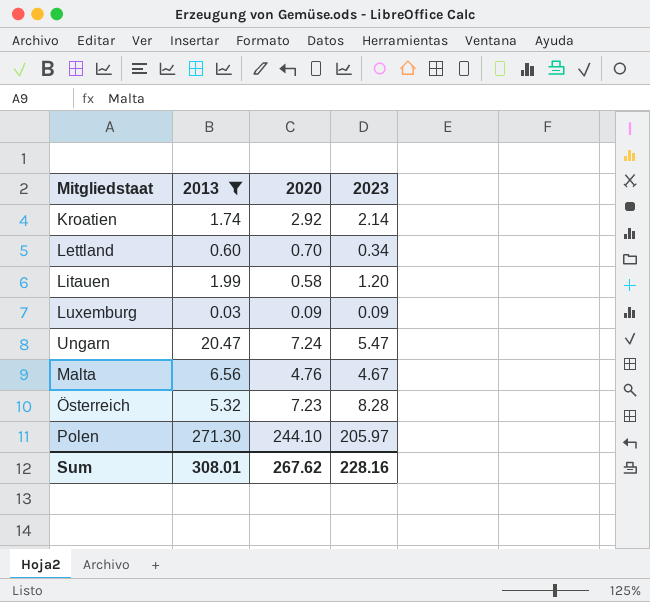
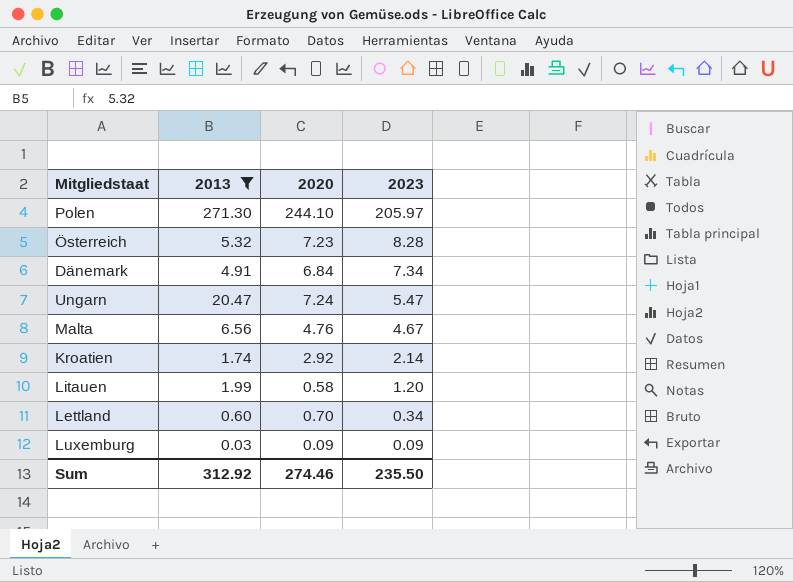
row order: none -> 2023 descending
row Dänemark: none -> 4.91 | 6.84 | 7.34
Sum | 2013: 308.01 -> 312.92
Sum | 2020: 267.62 -> 274.46
Sum | 2023: 228.16 -> 235.50

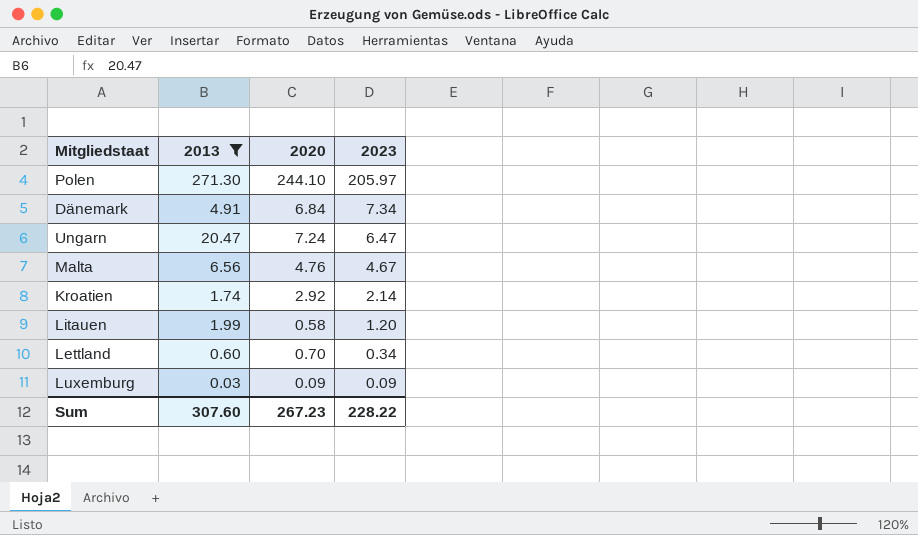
row Österreich: 5.32 | 7.23 | 8.28 -> none
Ungarn | 2023: 5.47 -> 6.47
Sum | 2013: 312.92 -> 307.60
Sum | 2020: 274.46 -> 267.23
Sum | 2023: 235.50 -> 228.22

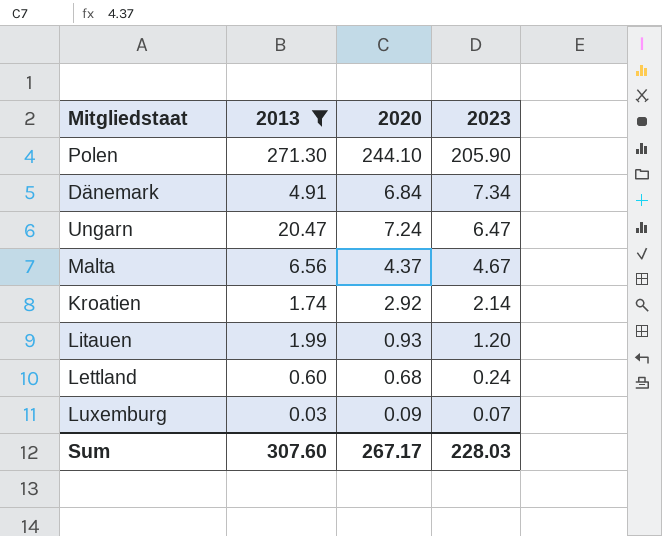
Polen | 2023: 205.97 -> 205.90
Malta | 2020: 4.76 -> 4.37
Litauen | 2020: 0.58 -> 0.93
Lettland | 2020: 0.70 -> 0.68
Lettland | 2023: 0.34 -> 0.24
Luxemburg | 2023: 0.09 -> 0.07
Sum | 2020: 267.23 -> 267.17
Sum | 2023: 228.22 -> 228.03

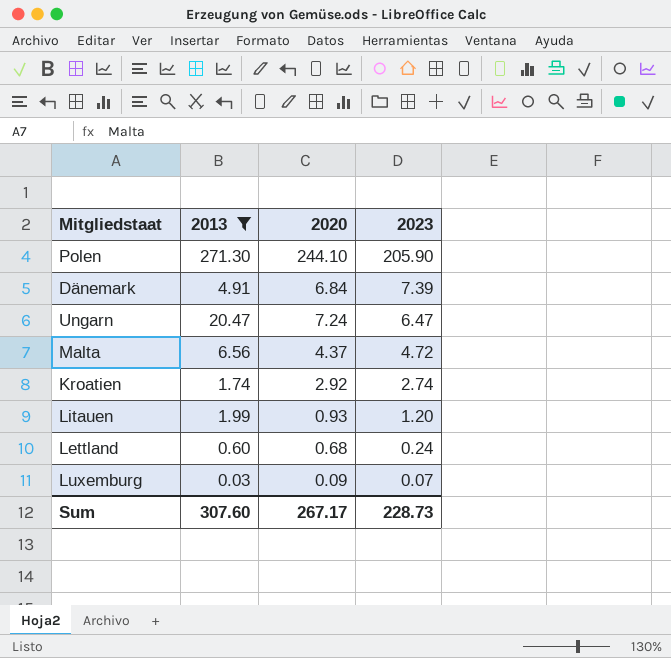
Dänemark | 2023: 7.34 -> 7.39
Malta | 2023: 4.67 -> 4.72
Kroatien | 2023: 2.14 -> 2.74
Sum | 2023: 228.03 -> 228.73

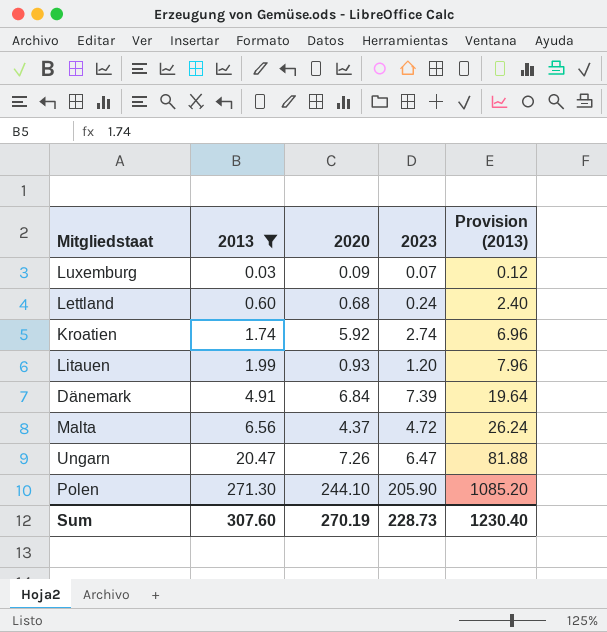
row order: 2023 descending -> 2013 ascending
column Provision (2013) | formula: none -> [2013] * 4
Kroatien | 2020: 2.92 -> 5.92
Ungarn | 2020: 7.24 -> 7.26
Sum | 2020: 267.17 -> 270.19

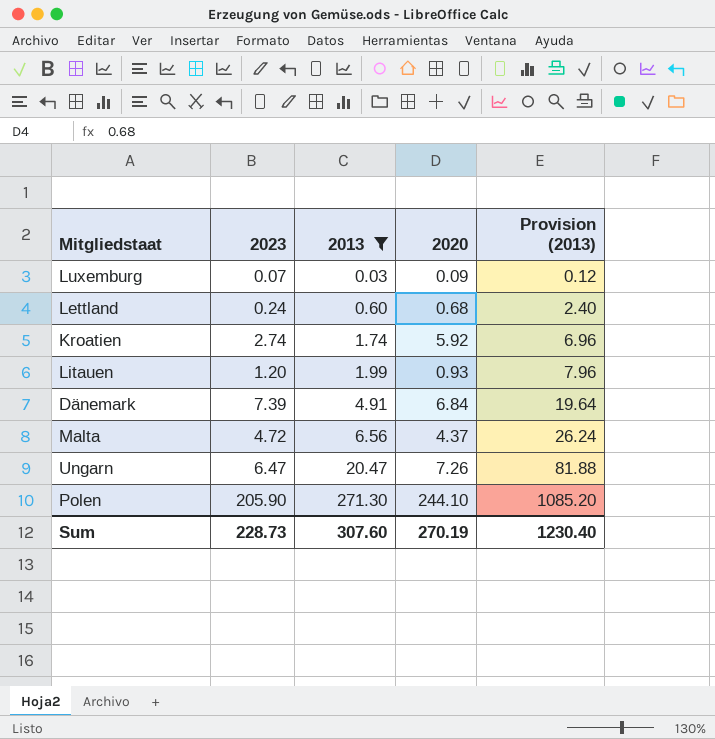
column 2023 | position: 4 -> 2

